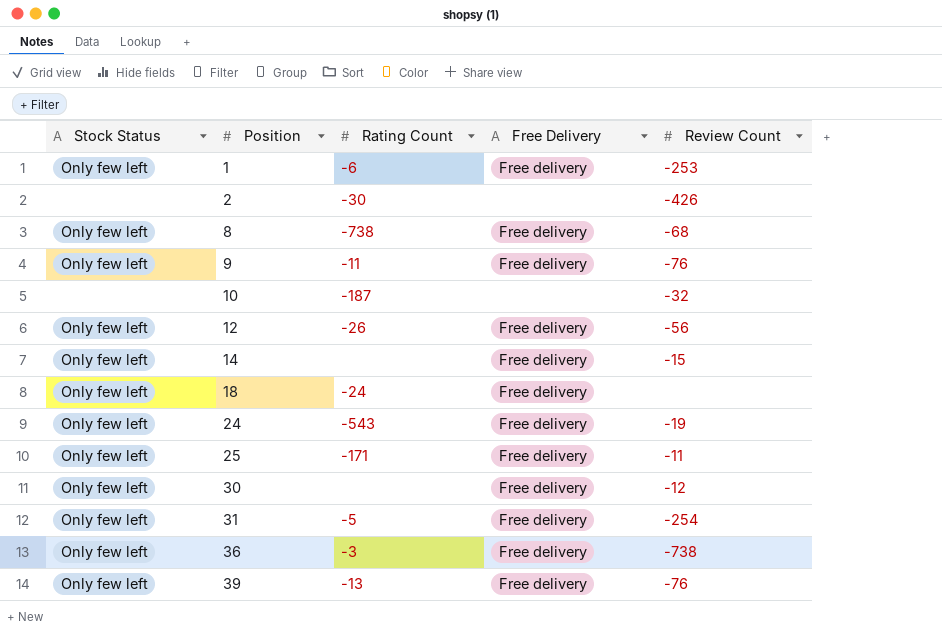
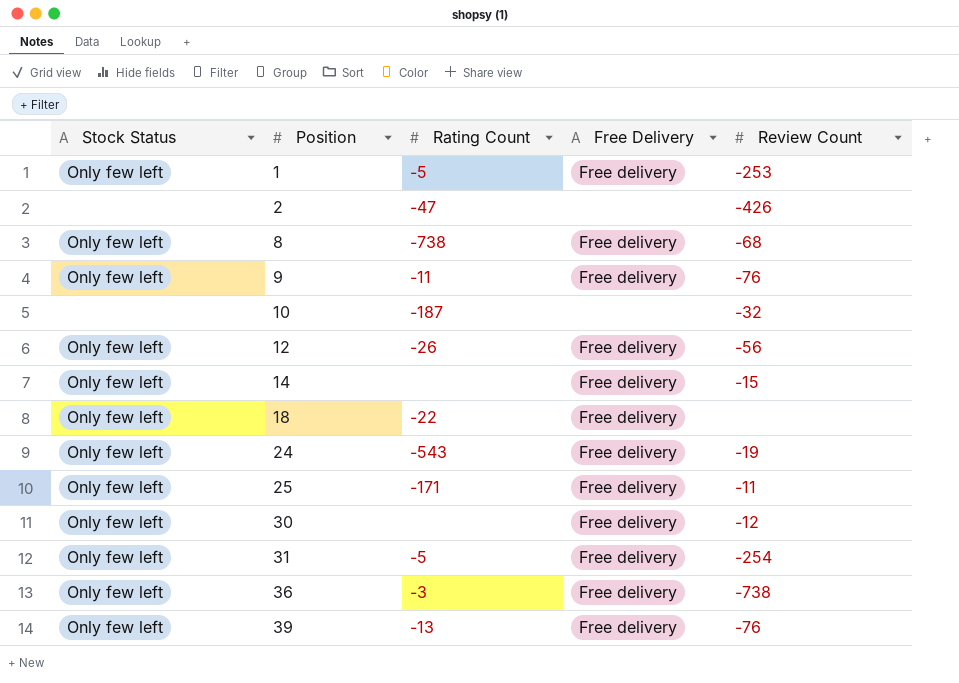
1 | Rating Count: -6 -> -5
2 | Rating Count: -30 -> -47
18 | Rating Count: -24 -> -22

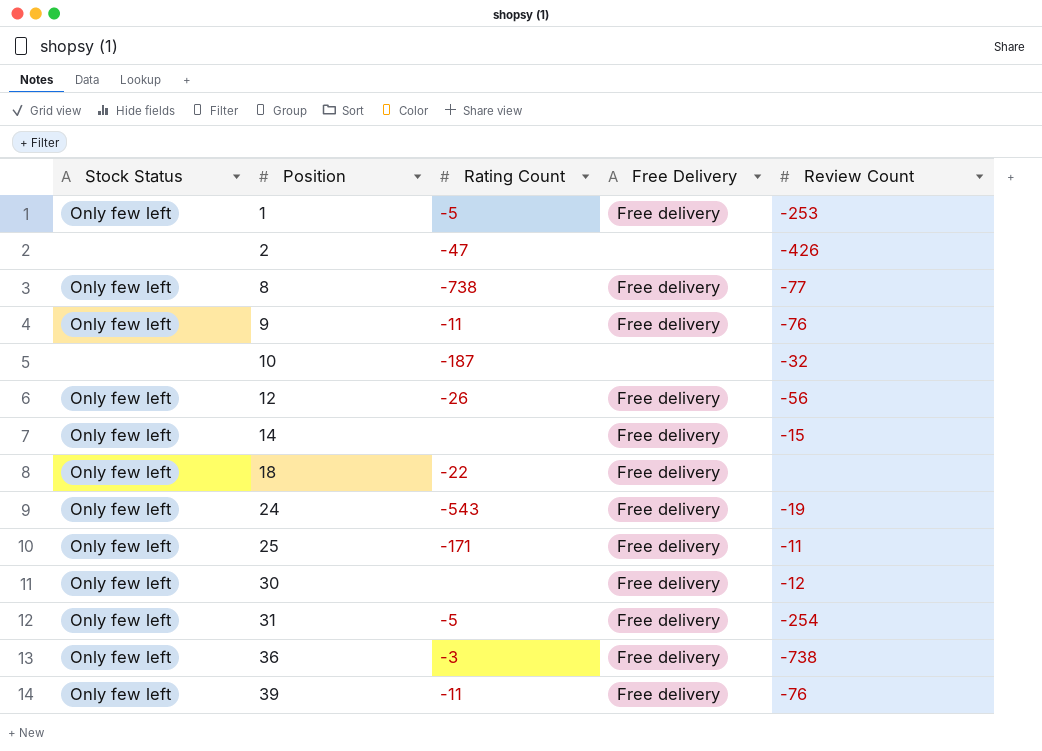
8 | Review Count: -68 -> -77
39 | Rating Count: -13 -> -11

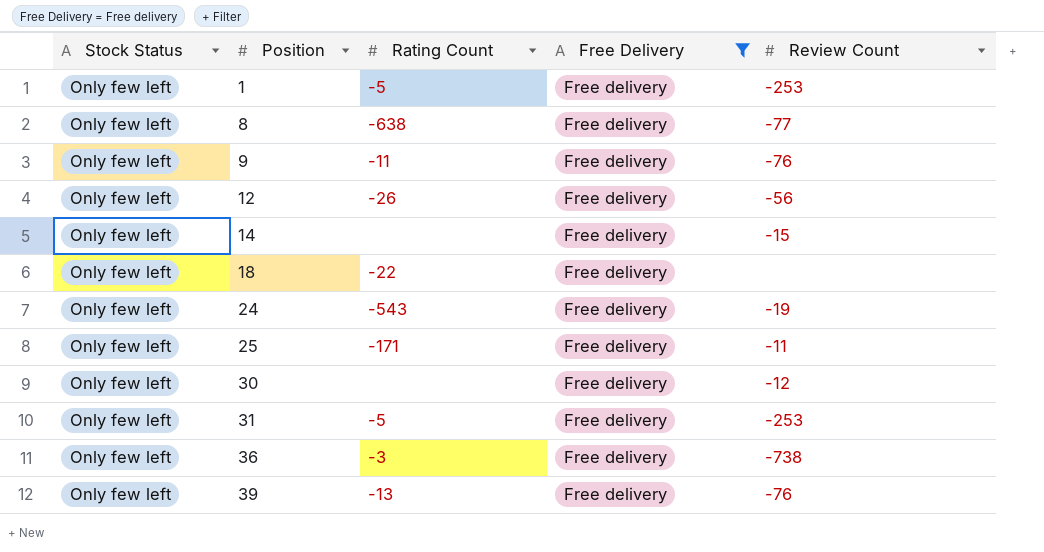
filter: none -> Free Delivery = Free delivery
8 | Rating Count: -738 -> -638
31 | Review Count: -254 -> -253
39 | Rating Count: -11 -> -13

